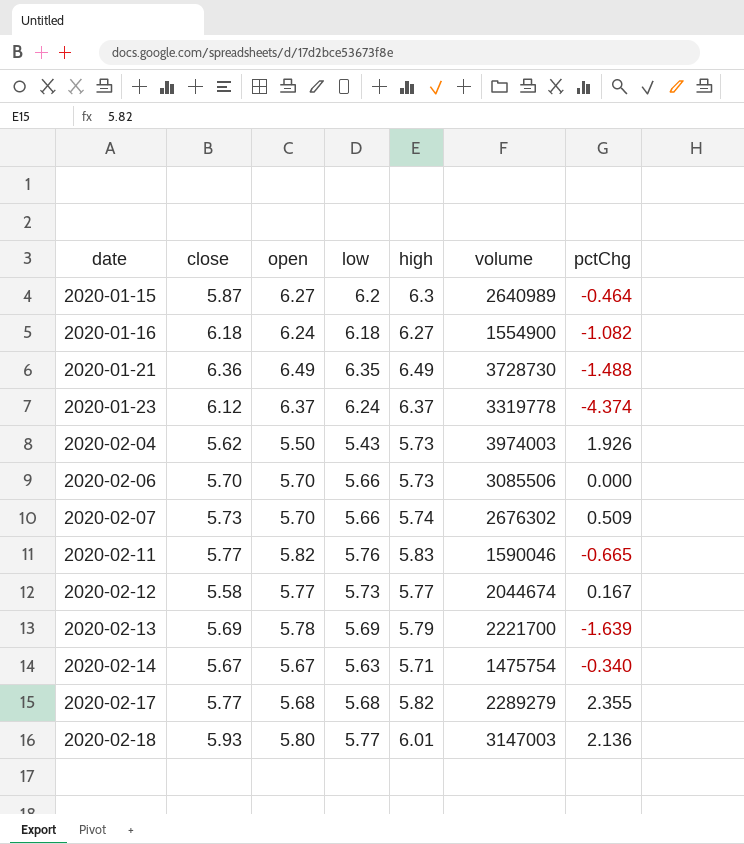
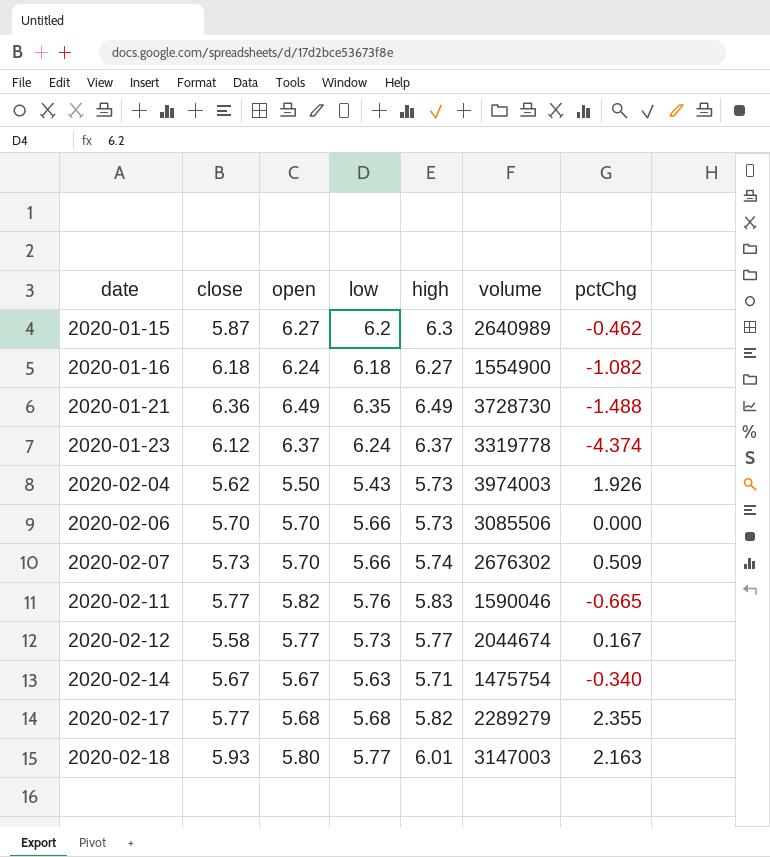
row 2020-02-13: 5.69 | 5.78 | 5.69 | 5.79 | 2221700 | -1.639 -> none
2020-01-15 | pctChg: -0.464 -> -0.462
2020-02-18 | pctChg: 2.136 -> 2.163

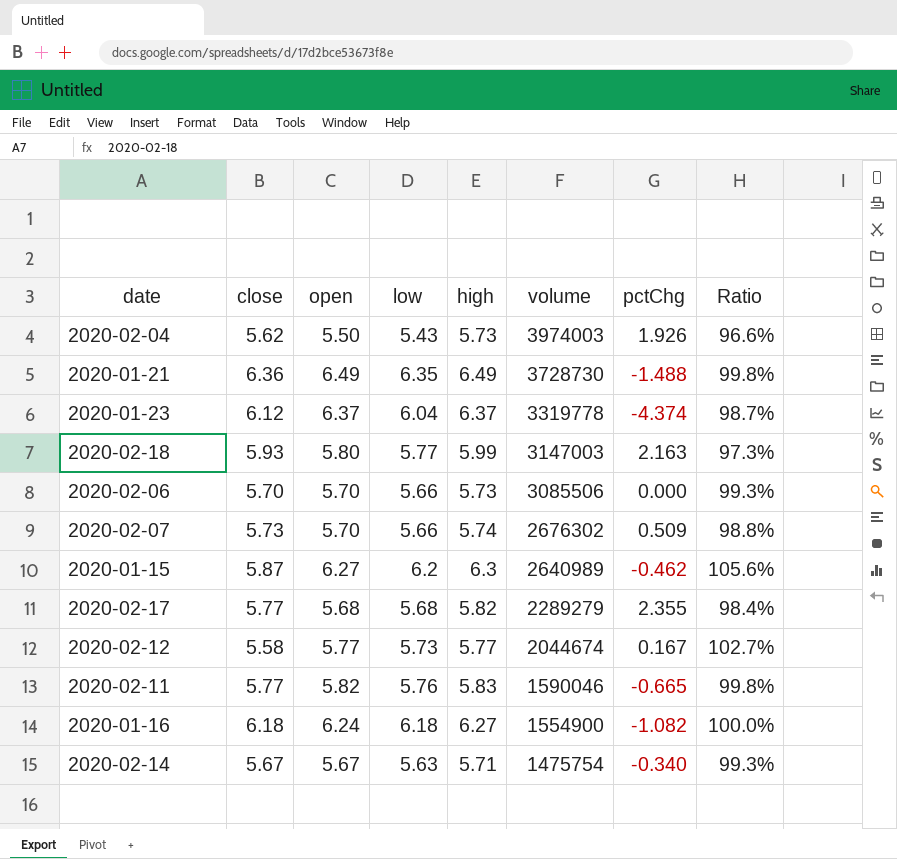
row order: date ascending -> volume descending
column Ratio | formula: none -> [low] / [close]
2020-01-23 | low: 6.24 -> 6.04
2020-02-18 | high: 6.01 -> 5.99

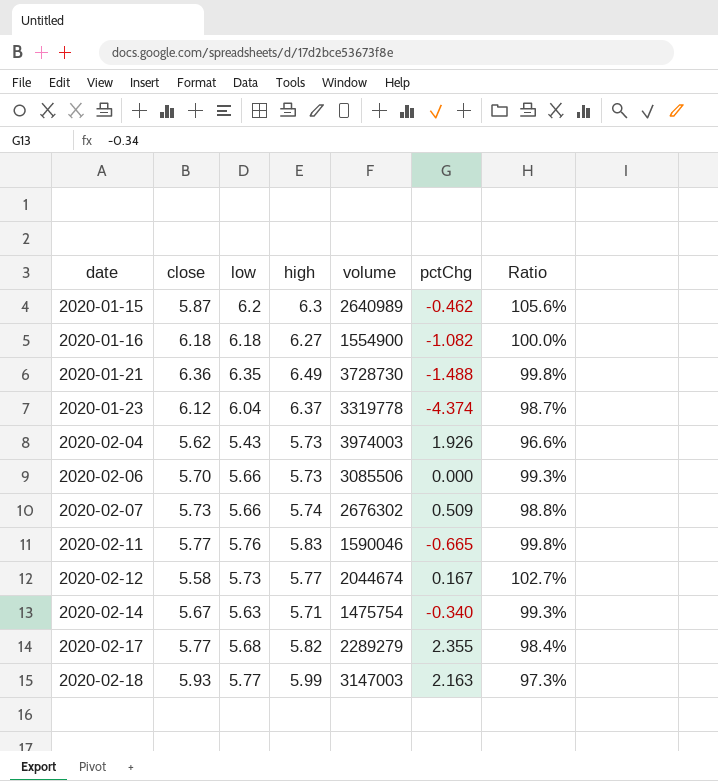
row order: volume descending -> date ascending
column open | position: 3 -> none

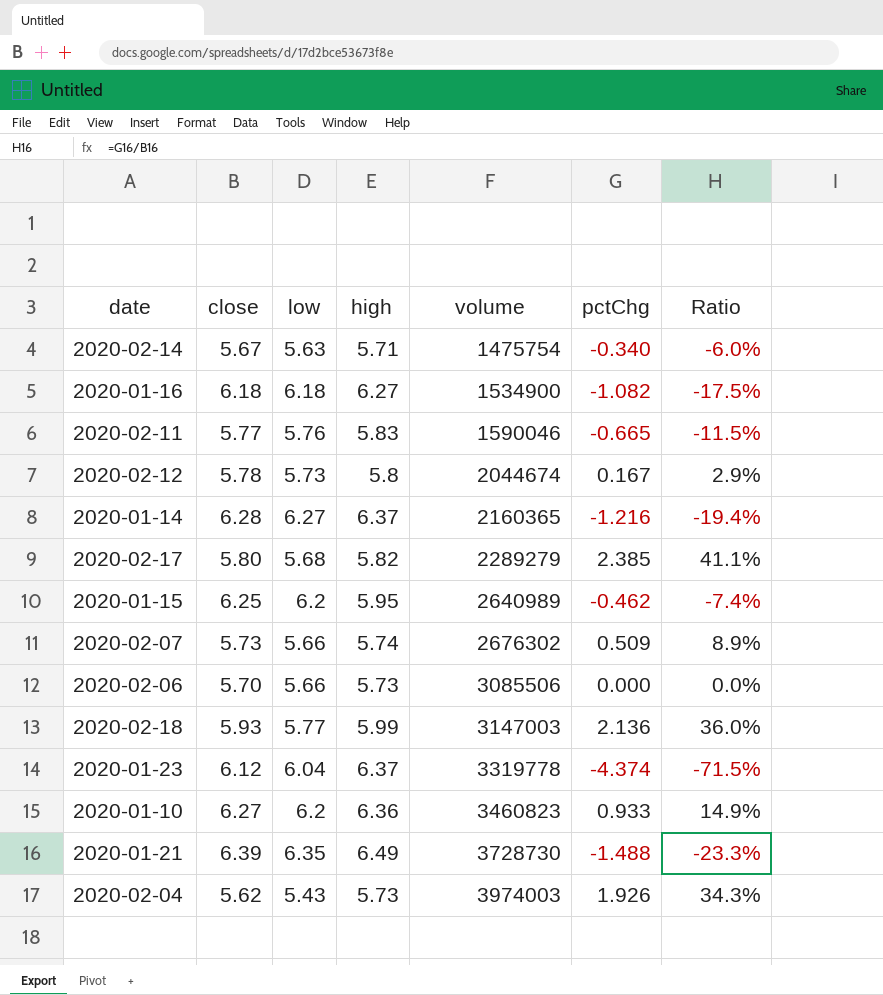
row order: date ascending -> volume ascending
column Ratio | formula: [low] / [close] -> [pctChg] / [close]
2020-01-16 | volume: 1554900 -> 1534900
2020-02-12 | close: 5.58 -> 5.78
2020-02-12 | high: 5.77 -> 5.8
row 2020-01-14: none -> 6.28 | 6.27 | 6.37 | 2160365 | -1.216 | -19.4%
2020-02-17 | close: 5.77 -> 5.80
2020-02-17 | pctChg: 2.355 -> 2.385
2020-01-15 | close: 5.87 -> 6.25
2020-01-15 | high: 6.3 -> 5.95
2020-02-18 | pctChg: 2.163 -> 2.136
row 2020-01-10: none -> 6.27 | 6.2 | 6.36 | 3460823 | 0.933 | 14.9%
2020-01-21 | close: 6.36 -> 6.39

